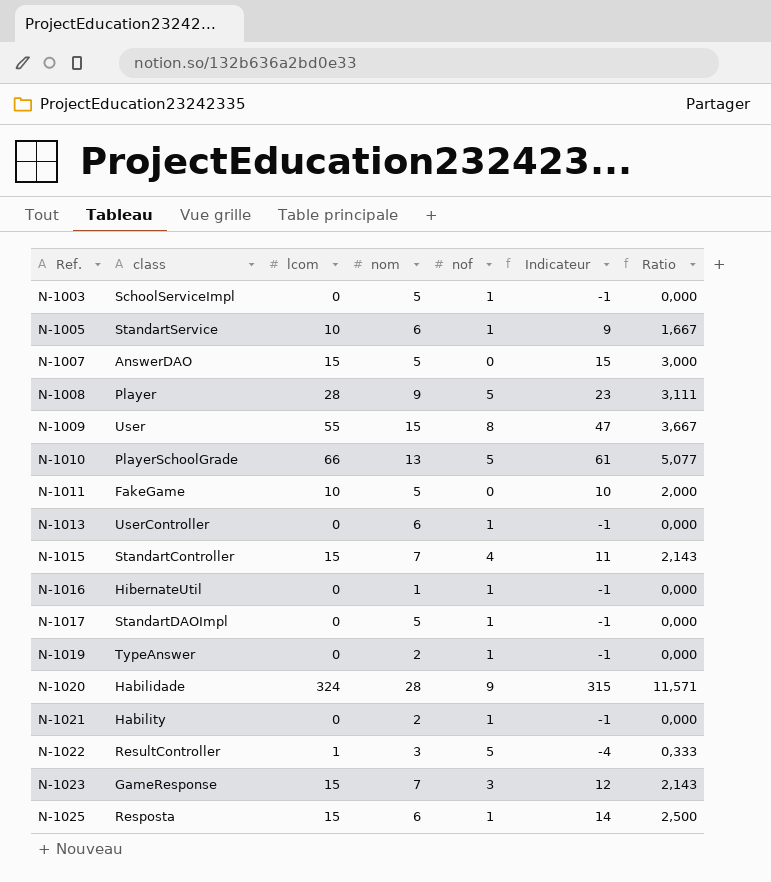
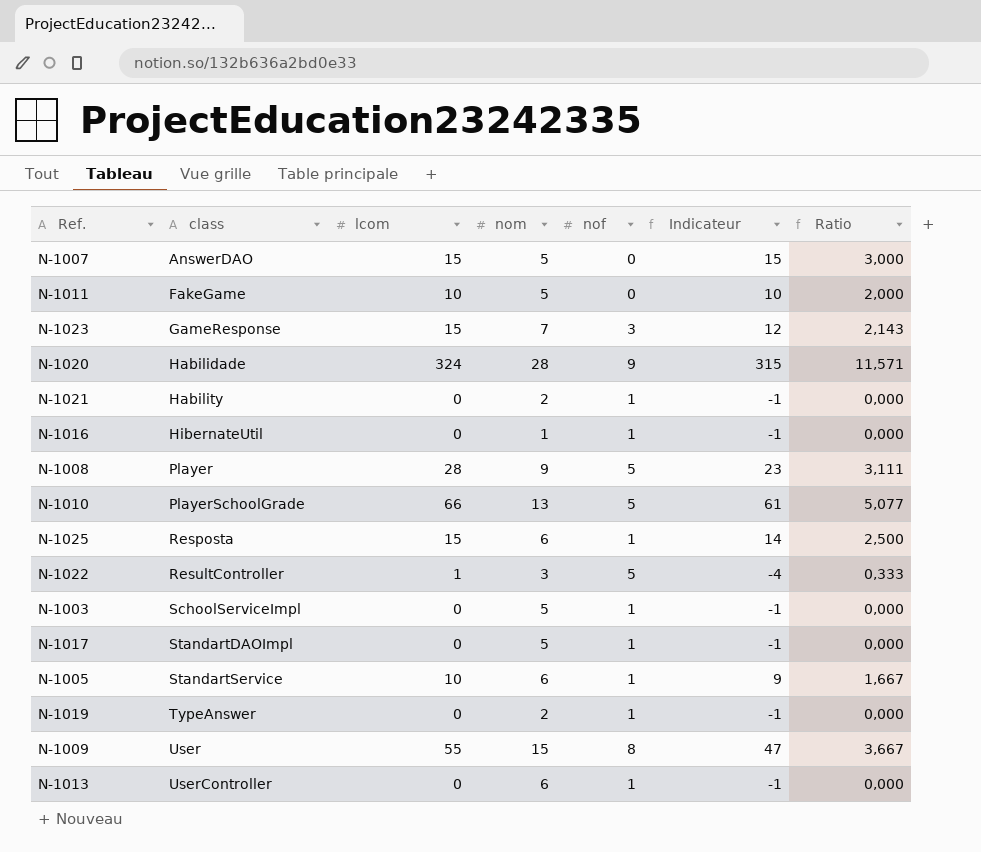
row order: Ref. ascending -> class ascending
row N-1015: StandartController | 15 | 7 | 4 | 11 | 2,143 -> none

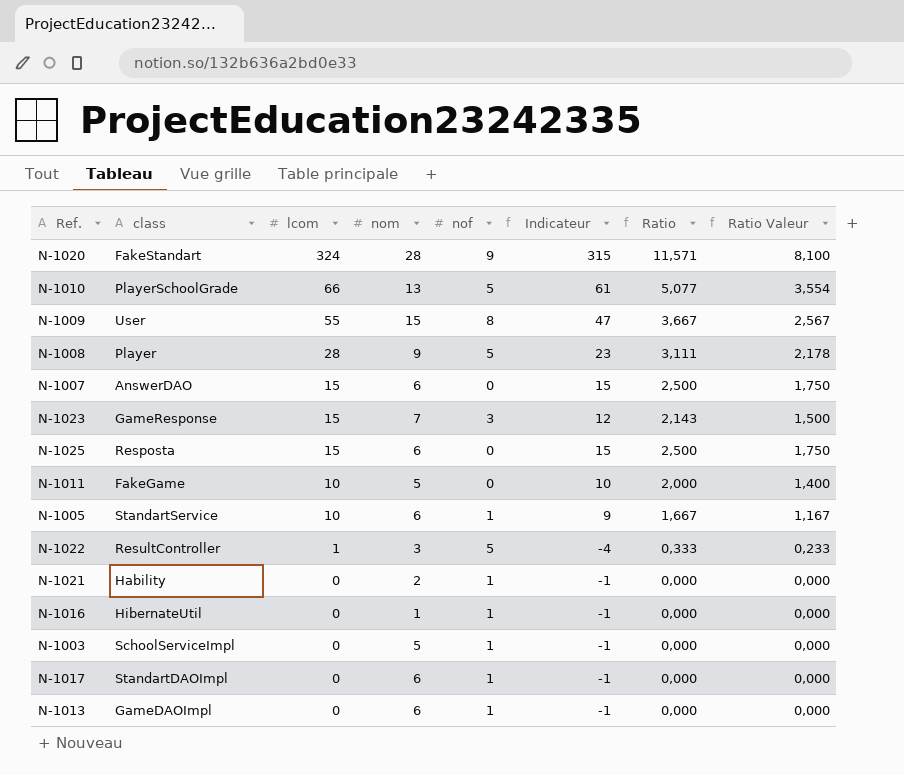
row order: class ascending -> lcom descending
column Ratio Valeur | formula: none -> [Ratio] * 0,7
row N-1019: TypeAnswer | 0 | 2 | 1 | -1 | 0,000 -> none
N-1020 | class: Habilidade -> FakeStandart
N-1007 | nom: 5 -> 6
N-1007 | Ratio: 3,000 -> 2,500
N-1025 | nof: 1 -> 0
N-1025 | Indicateur: 14 -> 15
N-1017 | nom: 5 -> 6
N-1013 | class: UserController -> GameDAOImpl

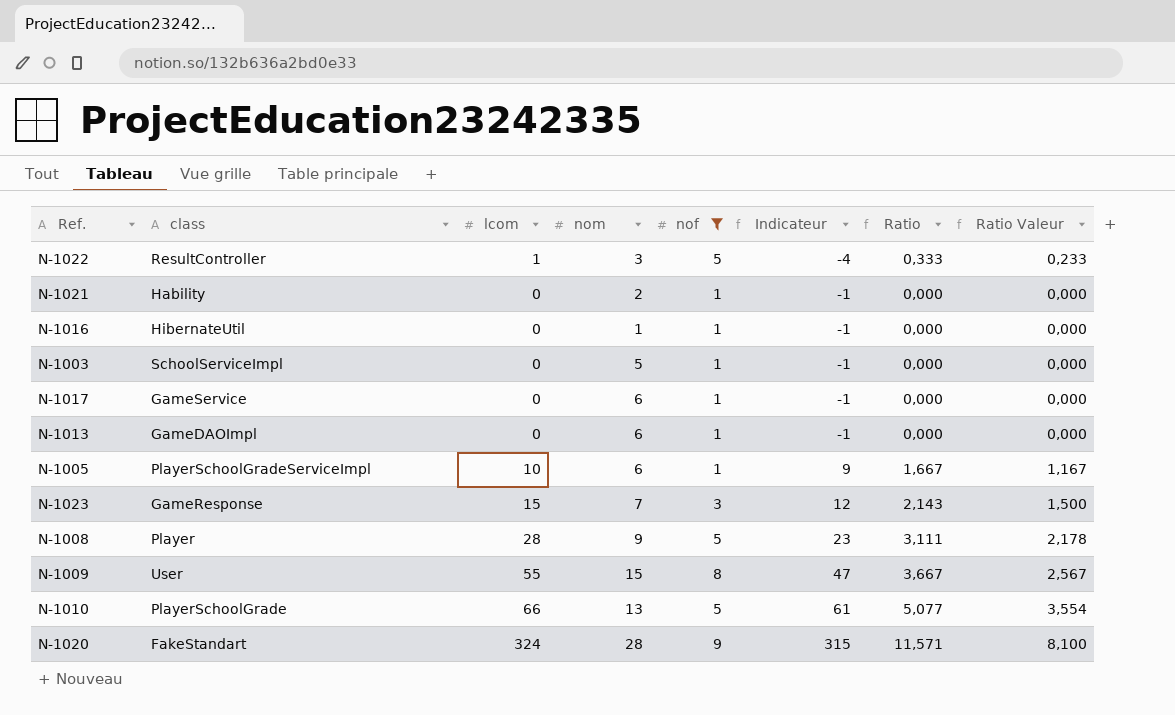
filter: none -> nof != 0
row order: lcom descending -> Indicateur ascending
N-1017 | class: StandartDAOImpl -> GameService
N-1005 | class: StandartService -> PlayerSchoolGradeServiceImpl

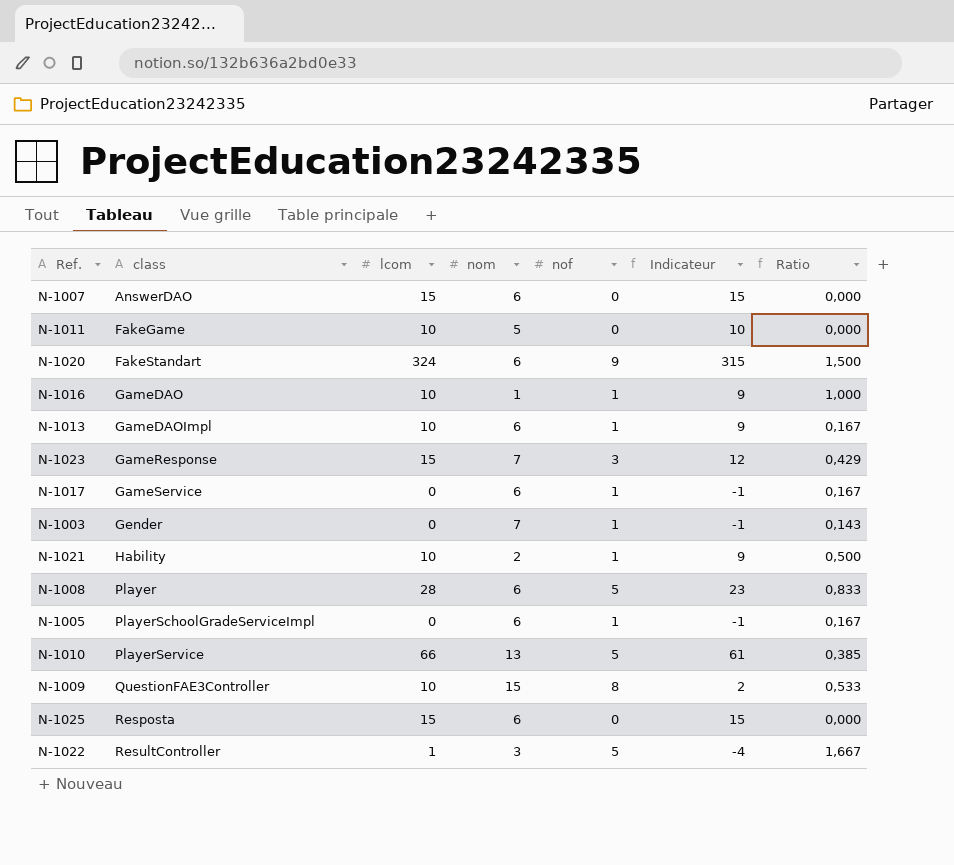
filter: nof != 0 -> none
row order: Indicateur ascending -> class ascending
column Ratio Valeur | formula: [Ratio] * 0,7 -> none
column Ratio | formula: [lcom] / [nom] -> [nof] / [nom]
N-1020 | nom: 28 -> 6
N-1016 | class: HibernateUtil -> GameDAO
N-1016 | lcom: 0 -> 10
N-1016 | Indicateur: -1 -> 9
N-1013 | lcom: 0 -> 10
N-1013 | Indicateur: -1 -> 9
N-1003 | class: SchoolServiceImpl -> Gender
N-1003 | nom: 5 -> 7
N-1021 | lcom: 0 -> 10
N-1021 | Indicateur: -1 -> 9
N-1008 | nom: 9 -> 6
N-1005 | lcom: 10 -> 0
N-1005 | Indicateur: 9 -> -1
N-1010 | class: PlayerSchoolGrade -> PlayerService
N-1009 | class: User -> QuestionFAE3Controller
N-1009 | lcom: 55 -> 10
N-1009 | Indicateur: 47 -> 2

